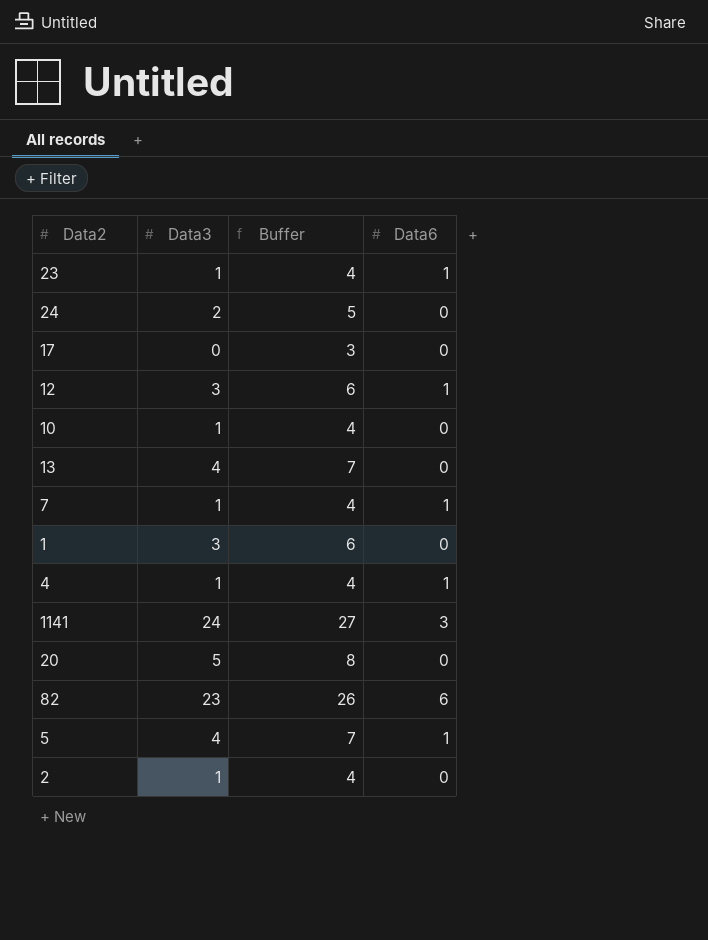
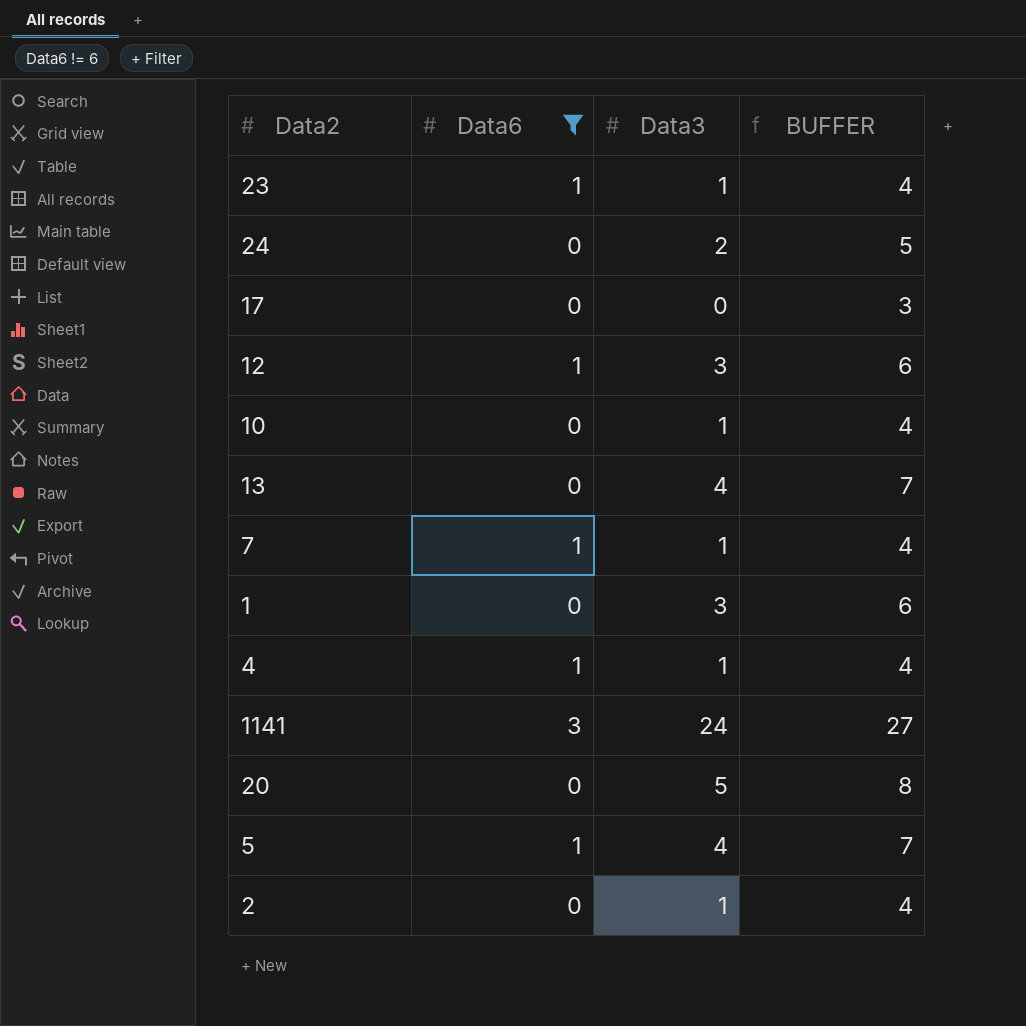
filter: none -> Data6 != 6
column Data6 | position: 4 -> 2
column name: Buffer -> BUFFER

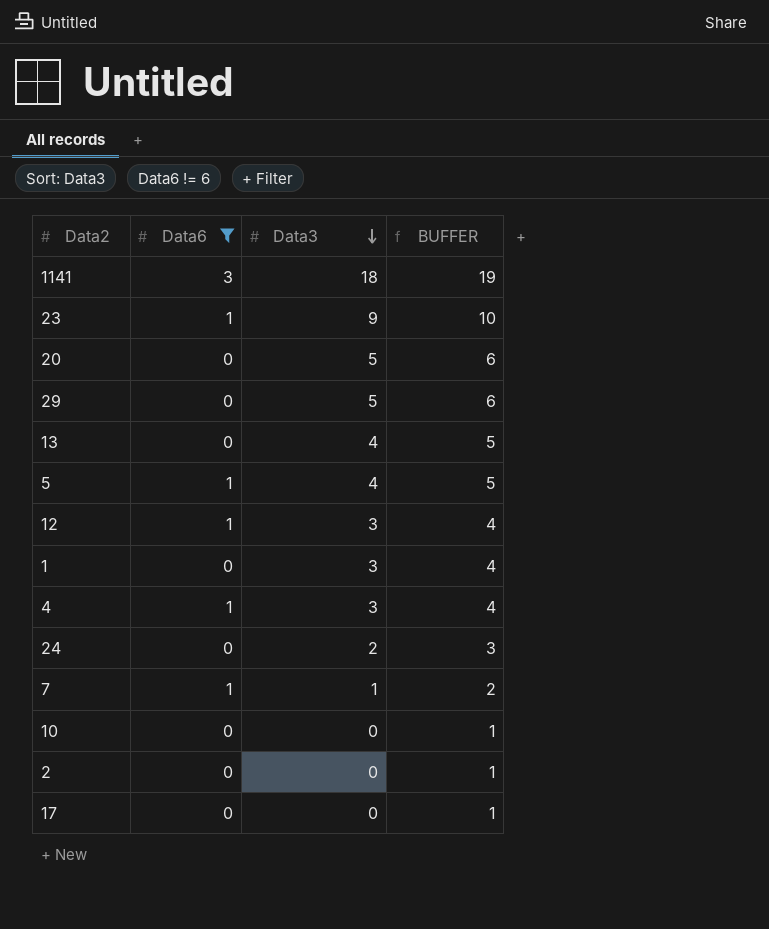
row order: none -> Data3 descending
column BUFFER | formula: [Data3] + 3 -> [Data3] + 1
1141 | Data3: 24 -> 18
23 | Data3: 1 -> 9
row 29: none -> 0 | 5 | 6
4 | Data3: 1 -> 3
10 | Data3: 1 -> 0
2 | Data3: 1 -> 0

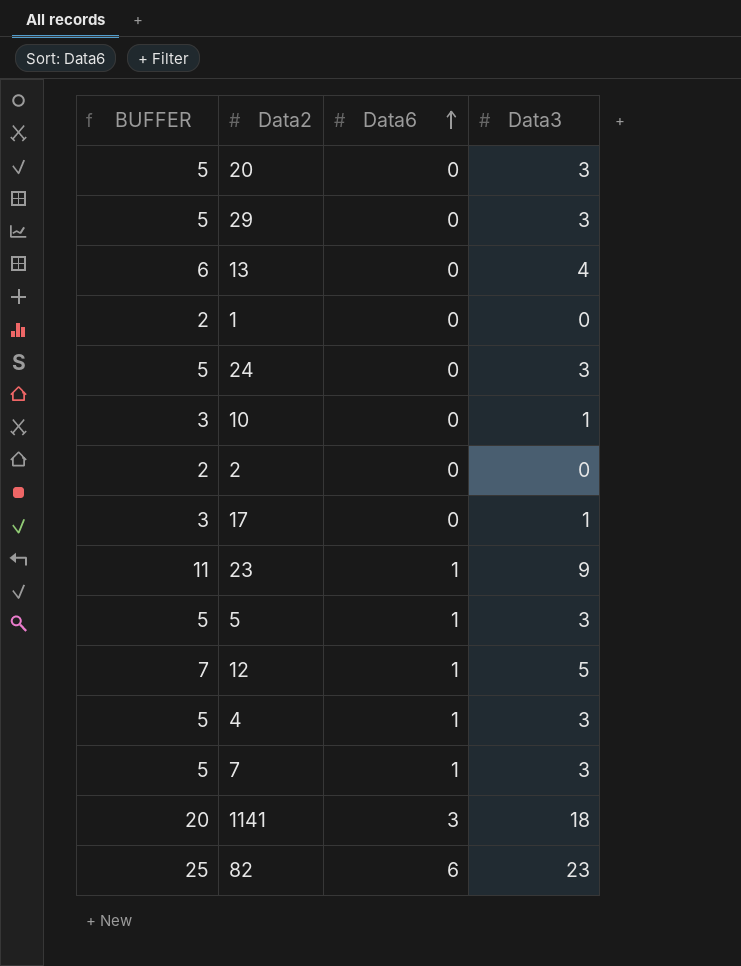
filter: Data6 != 6 -> none
row order: Data3 descending -> Data6 ascending
column BUFFER | formula: [Data3] + 1 -> [Data3] + 2
column BUFFER | position: 4 -> 1
20 | Data3: 5 -> 3
29 | Data3: 5 -> 3
1 | Data3: 3 -> 0
24 | Data3: 2 -> 3
10 | Data3: 0 -> 1
17 | Data3: 0 -> 1
5 | Data3: 4 -> 3
12 | Data3: 3 -> 5
7 | Data3: 1 -> 3

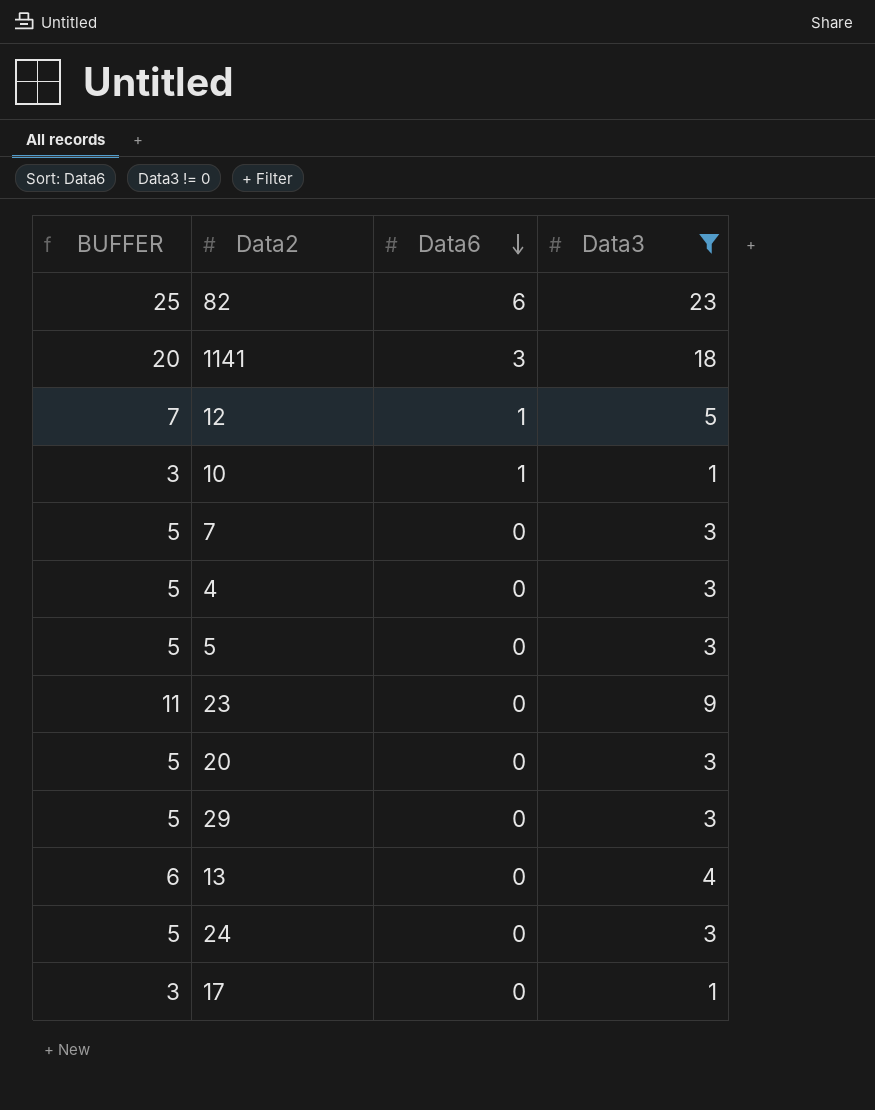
filter: none -> Data3 != 0
row order: Data6 ascending -> Data6 descending
10 | Data6: 0 -> 1
7 | Data6: 1 -> 0
4 | Data6: 1 -> 0
5 | Data6: 1 -> 0
23 | Data6: 1 -> 0

